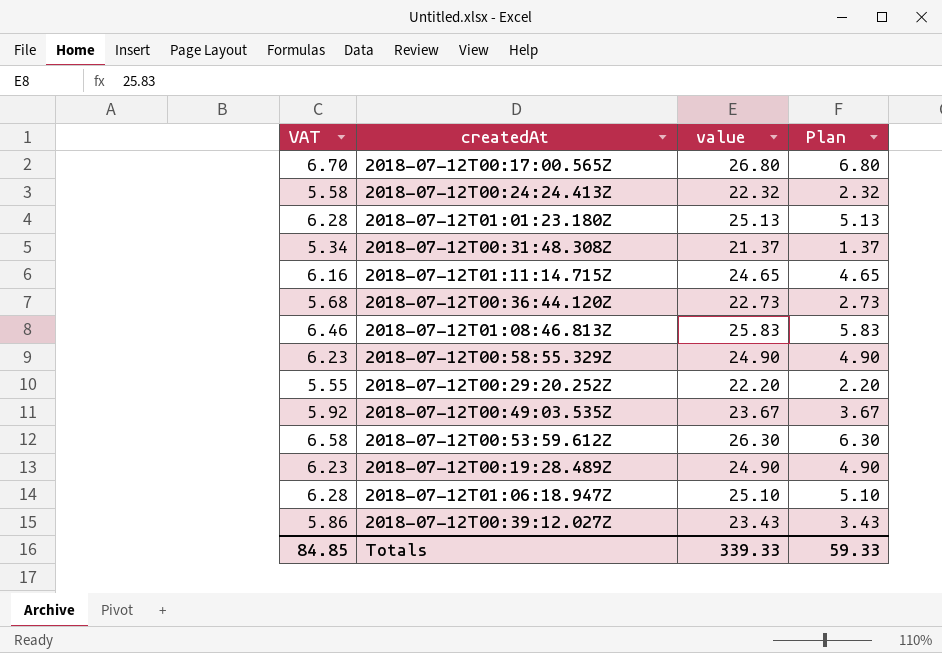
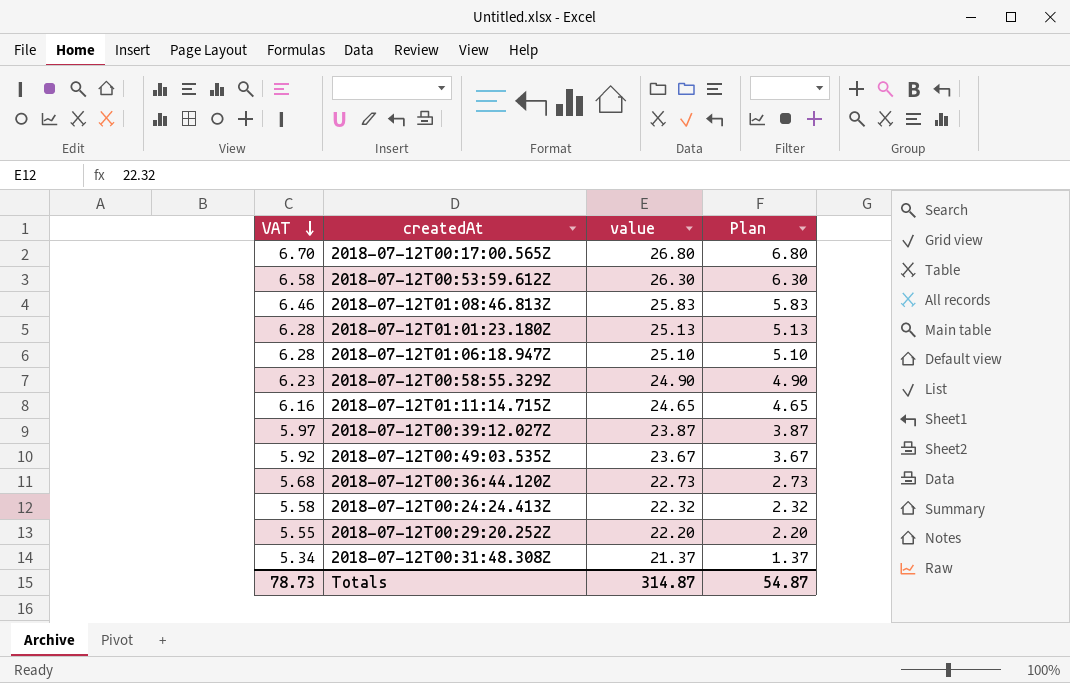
row order: none -> VAT descending
row 2018-07-12T00:19:28.489Z: 6.23 | 24.90 | 4.90 -> none
2018-07-12T00:39:12.027Z | VAT: 5.86 -> 5.97
2018-07-12T00:39:12.027Z | value: 23.43 -> 23.87
2018-07-12T00:39:12.027Z | Plan: 3.43 -> 3.87
Totals | VAT: 84.85 -> 78.73
Totals | value: 339.33 -> 314.87
Totals | Plan: 59.33 -> 54.87

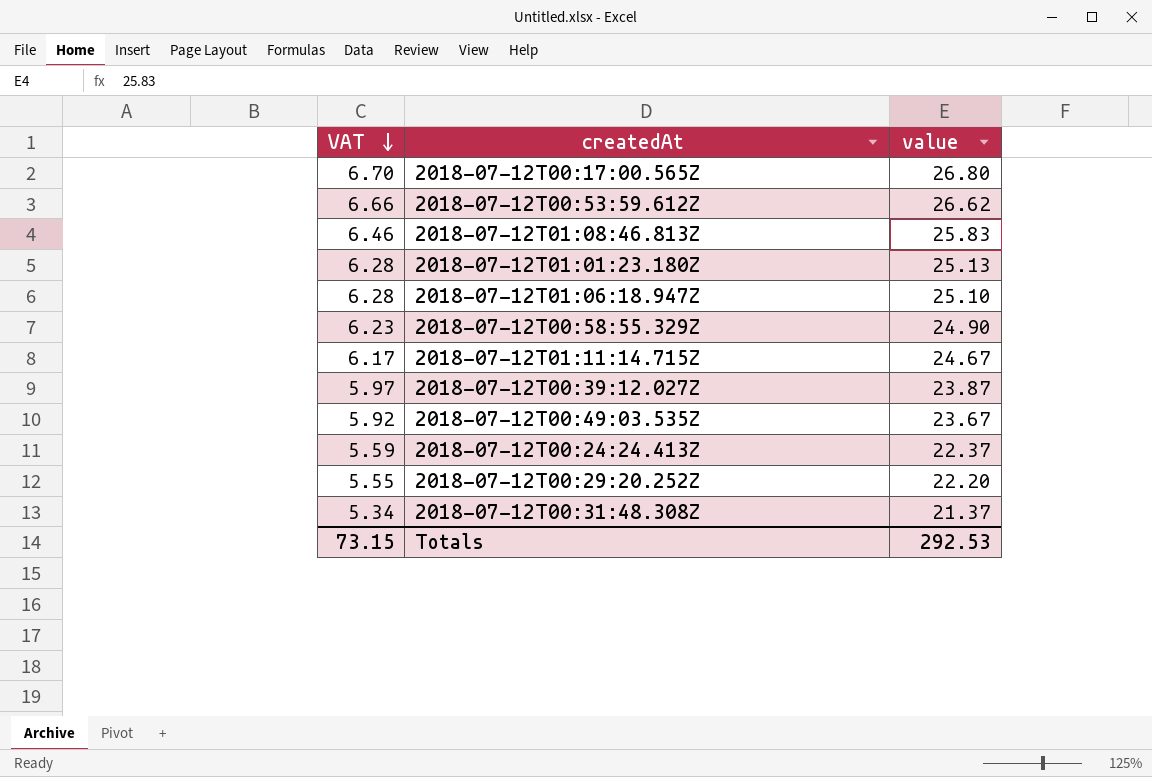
column Plan | formula: [value] - 20 -> none
row 2018-07-12T00:36:44.120Z: 5.68 | 22.73 | 2.73 -> none
2018-07-12T00:53:59.612Z | VAT: 6.58 -> 6.66
2018-07-12T00:53:59.612Z | value: 26.30 -> 26.62
2018-07-12T01:11:14.715Z | VAT: 6.16 -> 6.17
2018-07-12T01:11:14.715Z | value: 24.65 -> 24.67
2018-07-12T00:24:24.413Z | VAT: 5.58 -> 5.59
2018-07-12T00:24:24.413Z | value: 22.32 -> 22.37
Totals | VAT: 78.73 -> 73.15
Totals | value: 314.87 -> 292.53

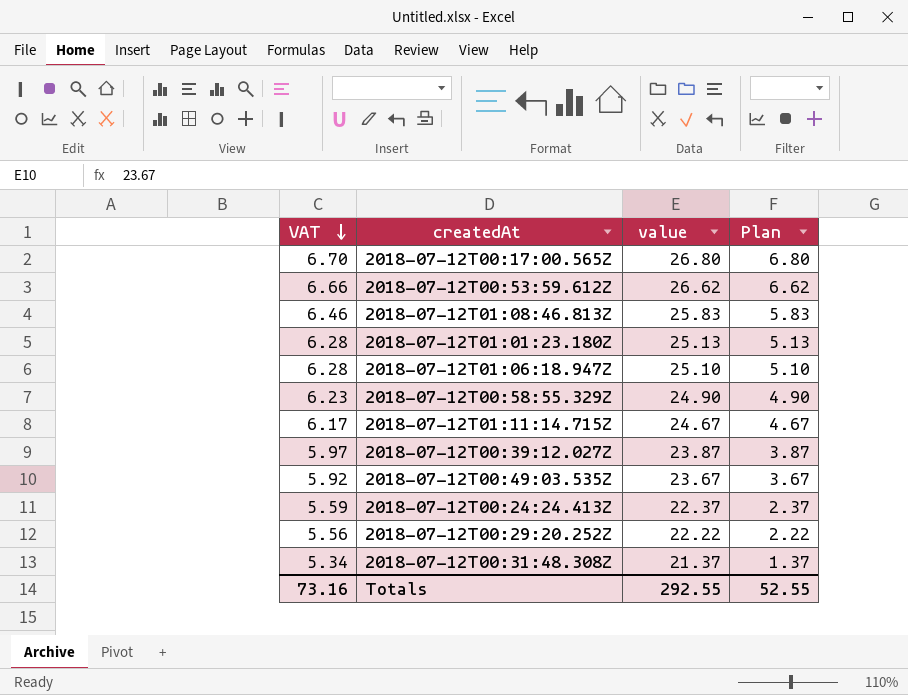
column Plan | formula: none -> [value] - 20
2018-07-12T00:29:20.252Z | VAT: 5.55 -> 5.56
2018-07-12T00:29:20.252Z | value: 22.20 -> 22.22
Totals | VAT: 73.15 -> 73.16
Totals | value: 292.53 -> 292.55

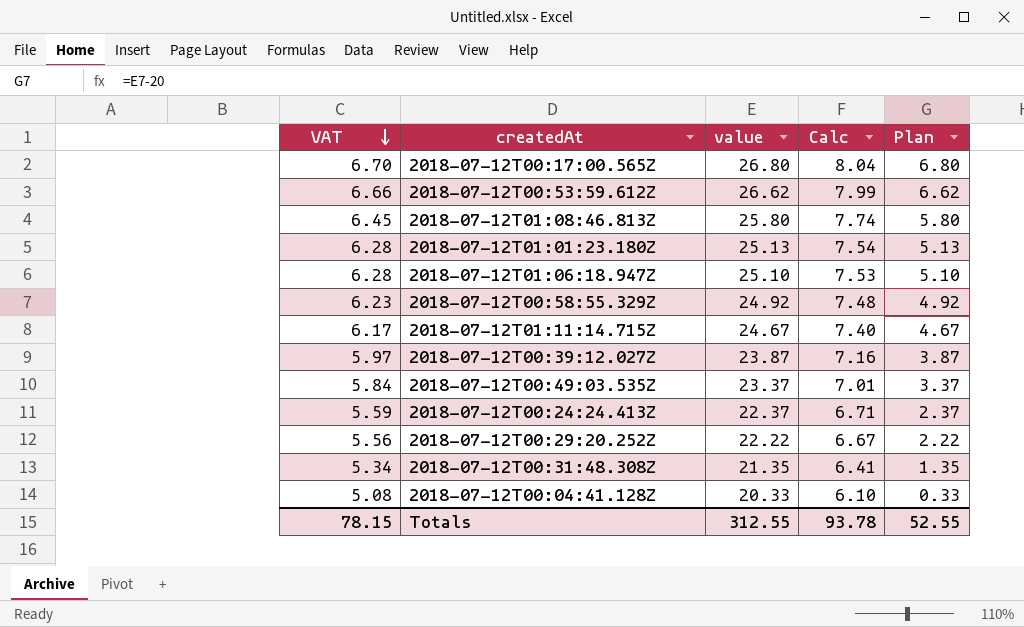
column Calc | formula: none -> [value] * 0.3
2018-07-12T01:08:46.813Z | VAT: 6.46 -> 6.45
2018-07-12T01:08:46.813Z | value: 25.83 -> 25.80
2018-07-12T01:08:46.813Z | Plan: 5.83 -> 5.80
2018-07-12T00:58:55.329Z | value: 24.90 -> 24.92
2018-07-12T00:58:55.329Z | Plan: 4.90 -> 4.92
2018-07-12T00:49:03.535Z | VAT: 5.92 -> 5.84
2018-07-12T00:49:03.535Z | value: 23.67 -> 23.37
2018-07-12T00:49:03.535Z | Plan: 3.67 -> 3.37
2018-07-12T00:31:48.308Z | value: 21.37 -> 21.35
2018-07-12T00:31:48.308Z | Plan: 1.37 -> 1.35
row 2018-07-12T00:04:41.128Z: none -> 5.08 | 20.33 | 6.10 | 0.33
Totals | VAT: 73.16 -> 78.15
Totals | value: 292.55 -> 312.55

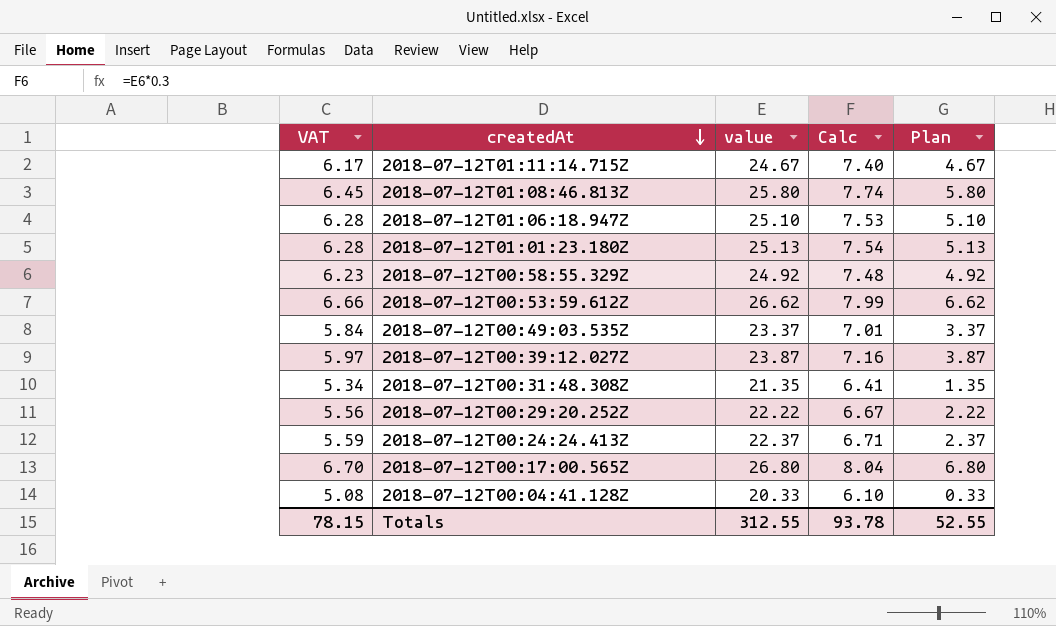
row order: VAT descending -> createdAt descending

